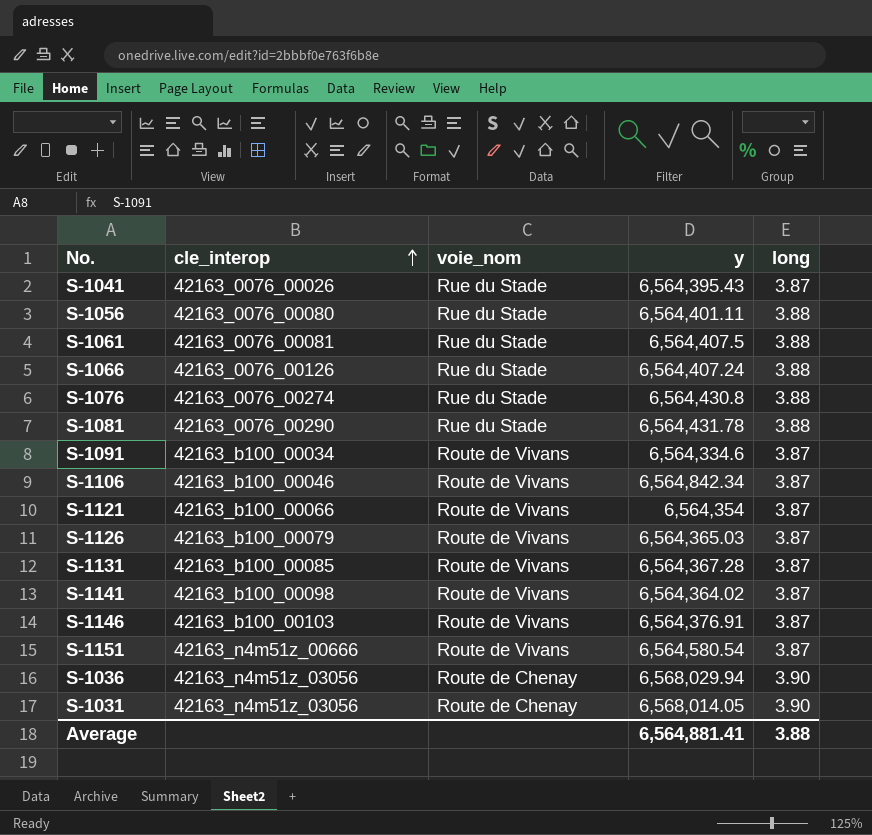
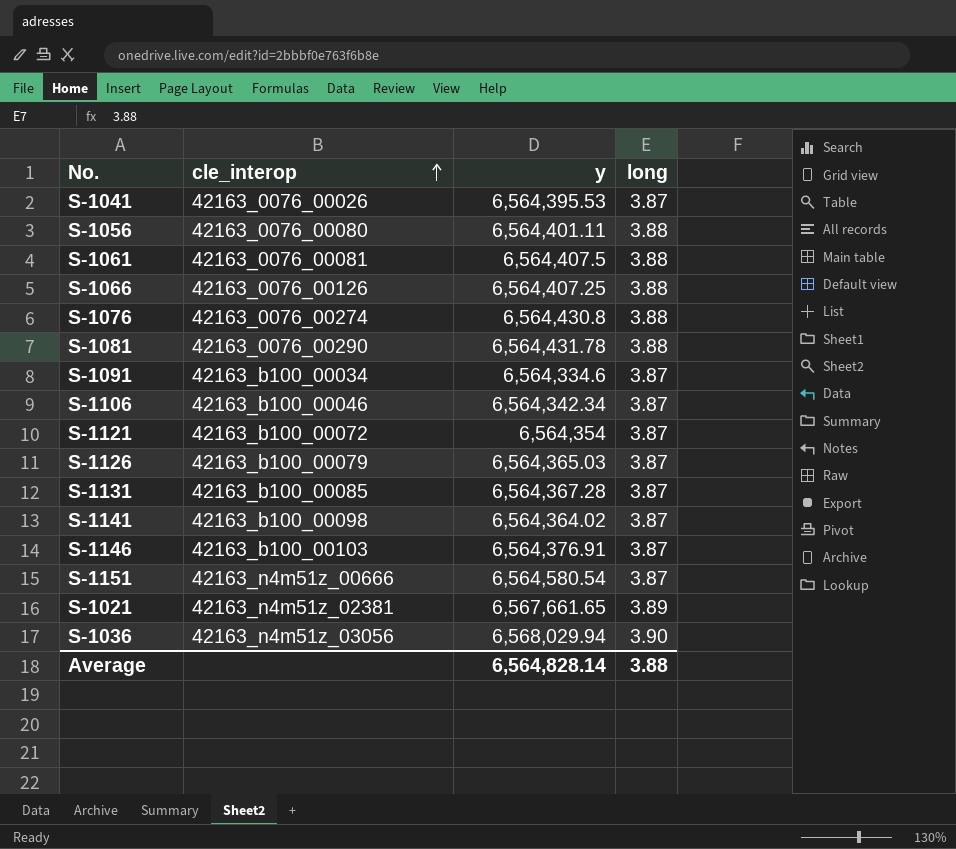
column voie_nom | position: 3 -> none
row S-1031: 42163_n4m51z_03056 | Route de Chenay | 6,568,014.05 | 3.90 -> none
S-1041 | y: 6,564,395.43 -> 6,564,395.53
S-1066 | y: 6,564,407.24 -> 6,564,407.25
S-1106 | y: 6,564,842.34 -> 6,564,342.34
S-1121 | cle_interop: 42163_b100_00066 -> 42163_b100_00072
row S-1021: none -> 42163_n4m51z_02381 | 6,567,661.65 | 3.89
Average | y: 6,564,881.41 -> 6,564,828.14

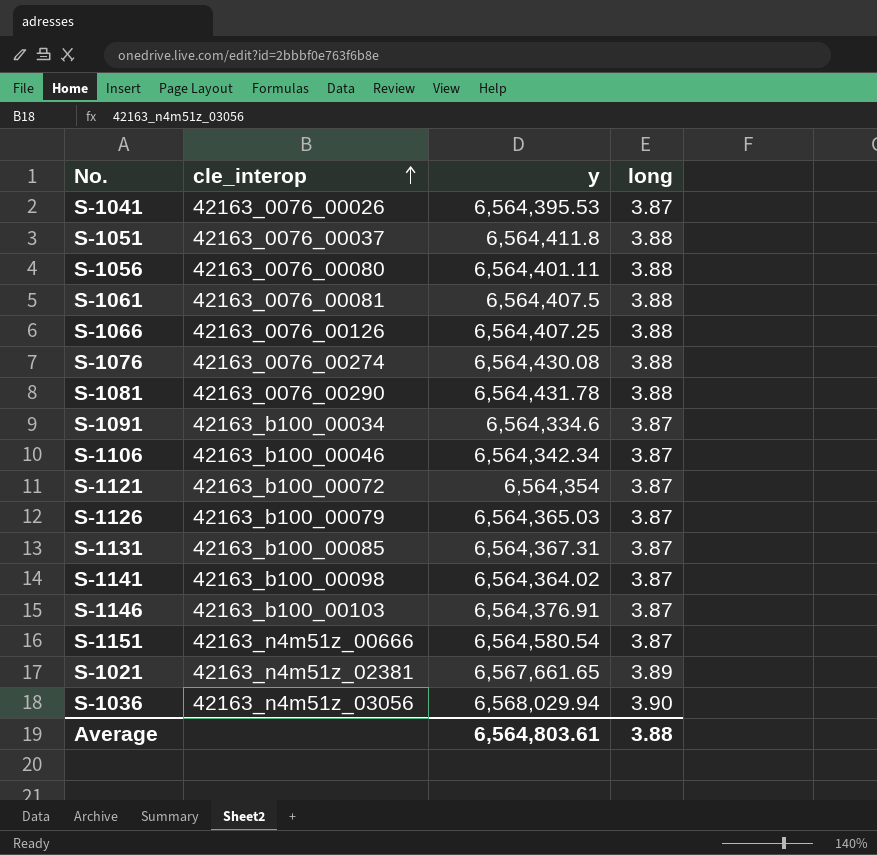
row S-1051: none -> 42163_0076_00037 | 6,564,411.8 | 3.88
S-1076 | y: 6,564,430.8 -> 6,564,430.08
S-1131 | y: 6,564,367.28 -> 6,564,367.31
Average | y: 6,564,828.14 -> 6,564,803.61

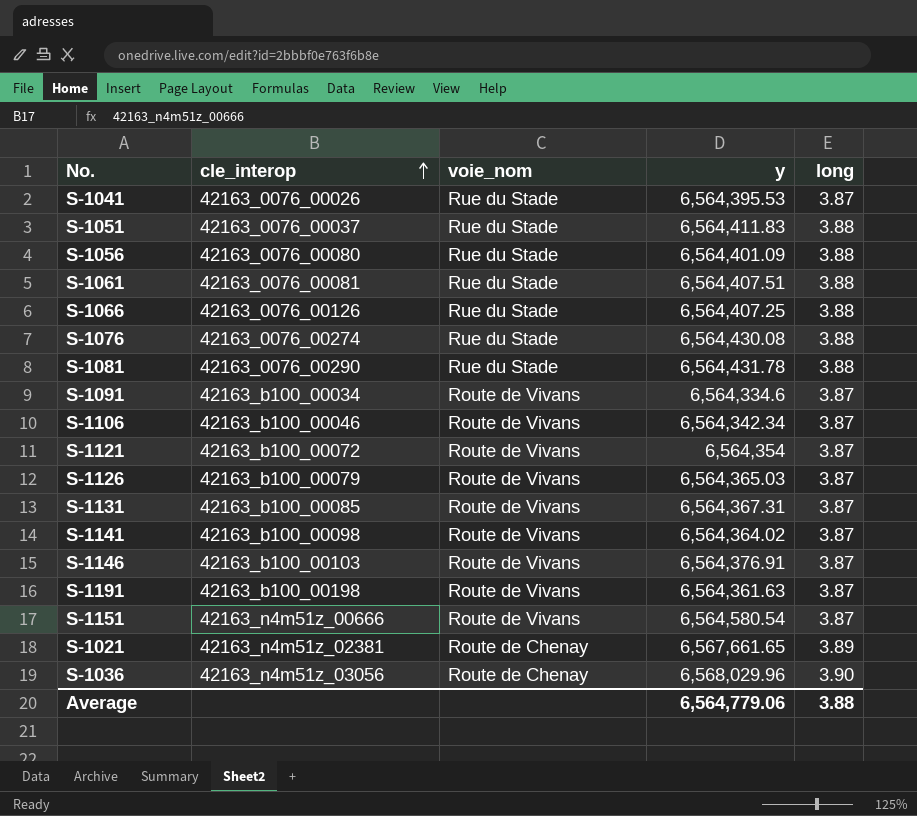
column voie_nom | position: none -> 3
S-1051 | y: 6,564,411.8 -> 6,564,411.83
S-1056 | y: 6,564,401.11 -> 6,564,401.09
S-1061 | y: 6,564,407.5 -> 6,564,407.51
row S-1191: none -> 42163_b100_00198 | Route de Vivans | 6,564,361.63 | 3.87
S-1036 | y: 6,568,029.94 -> 6,568,029.96
Average | y: 6,564,803.61 -> 6,564,779.06

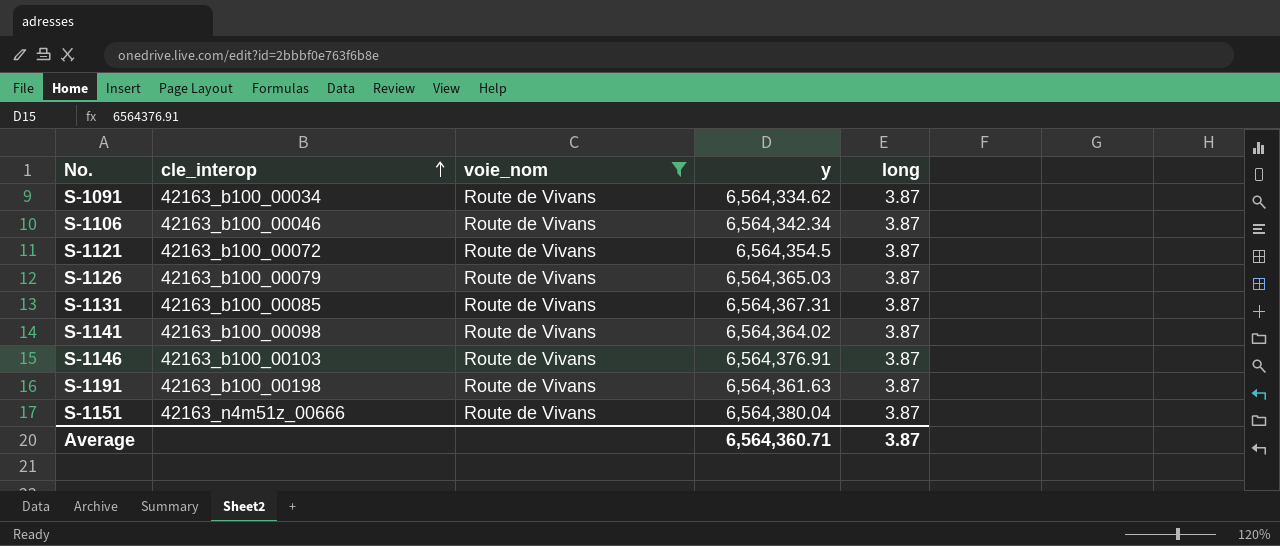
filter: none -> voie_nom = Route de Vivans
S-1091 | y: 6,564,334.6 -> 6,564,334.62
S-1121 | y: 6,564,354 -> 6,564,354.5
S-1151 | y: 6,564,580.54 -> 6,564,380.04
Average | y: 6,564,779.06 -> 6,564,360.71
Average | long: 3.88 -> 3.87

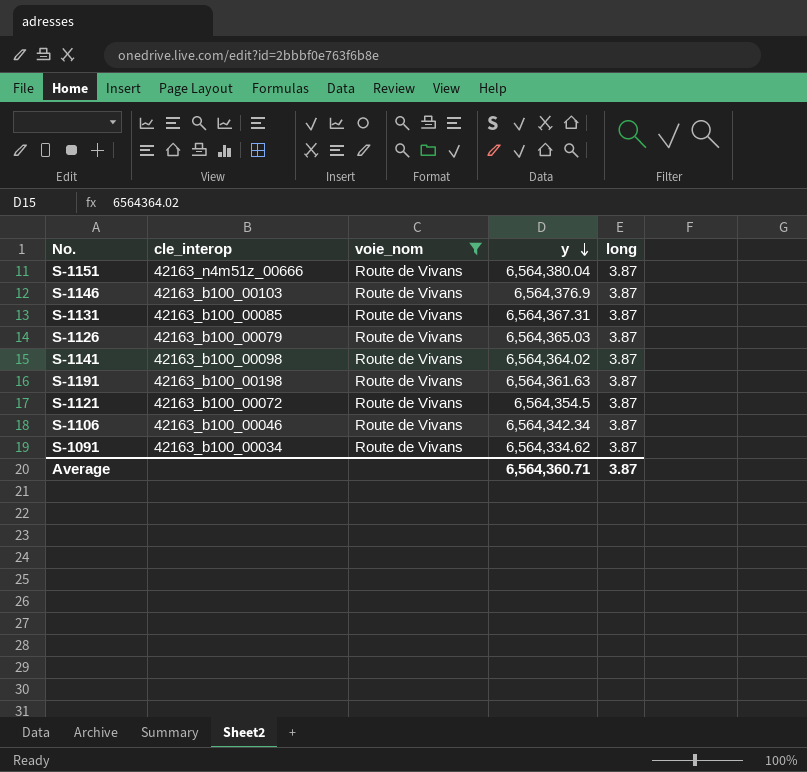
row order: cle_interop ascending -> y descending
S-1146 | y: 6,564,376.91 -> 6,564,376.9

